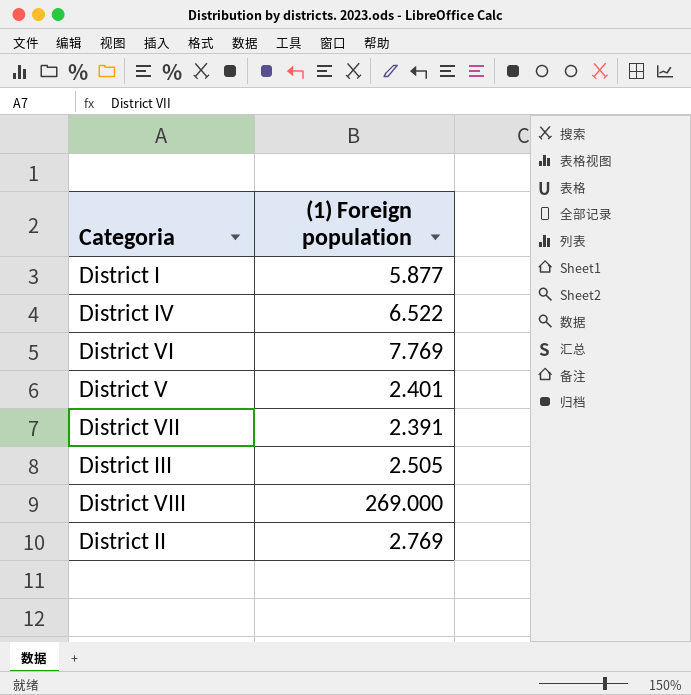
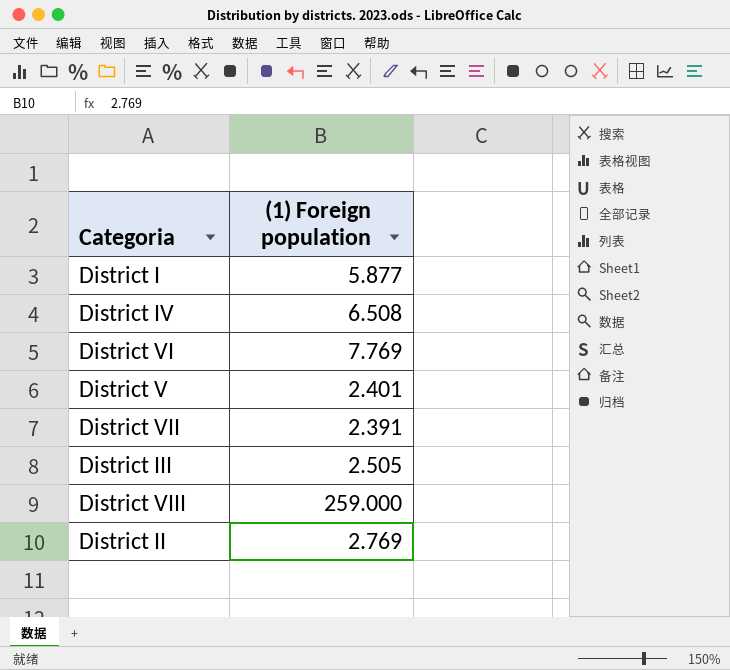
District IV | (1) Foreign population: 6.522 -> 6.508
District VIII | (1) Foreign population: 269.000 -> 259.000

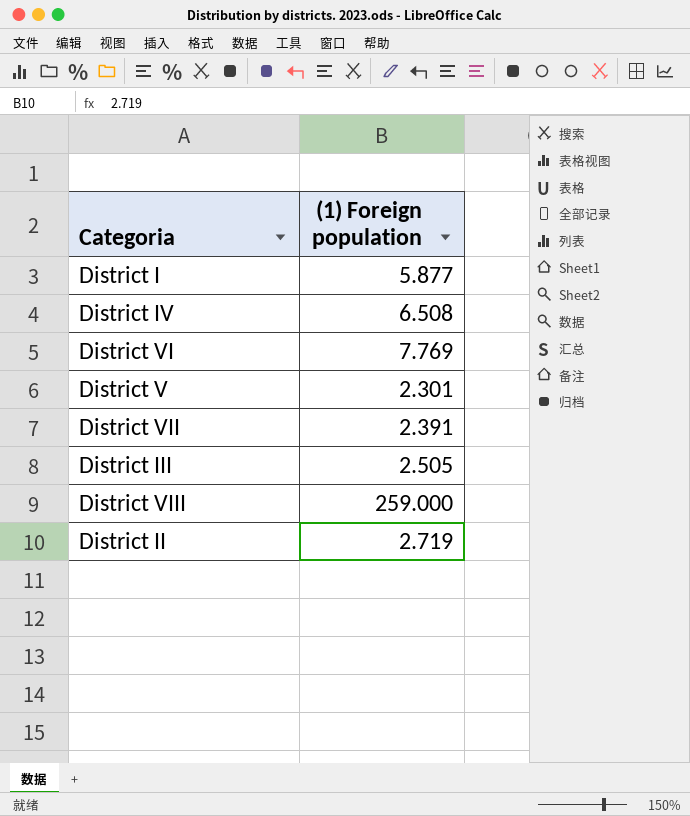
District V | (1) Foreign population: 2.401 -> 2.301
District II | (1) Foreign population: 2.769 -> 2.719

